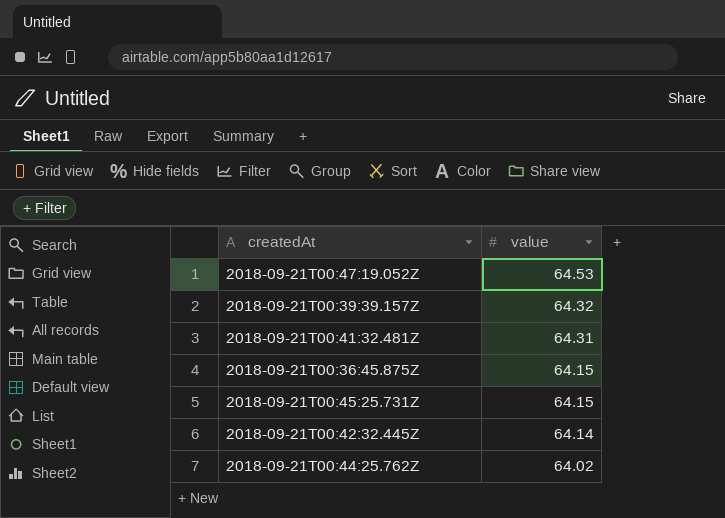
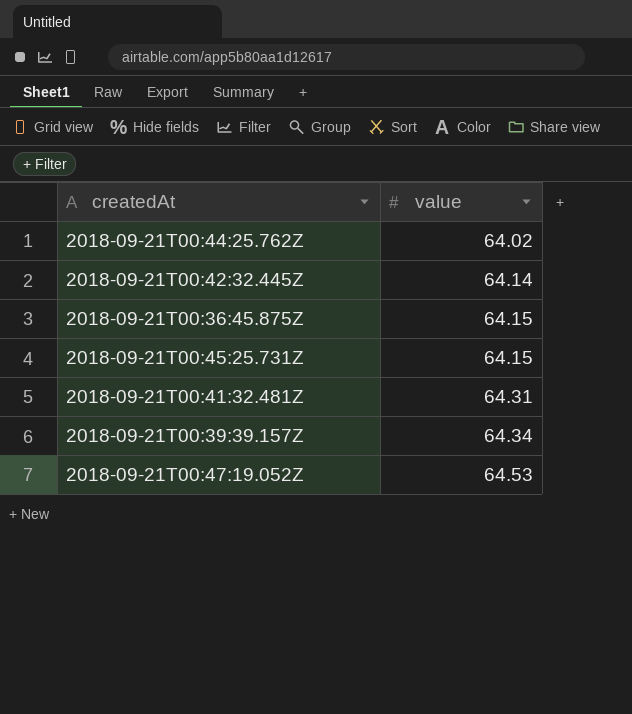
row order: value descending -> value ascending
2018-09-21T00:39:39.157Z | value: 64.32 -> 64.34

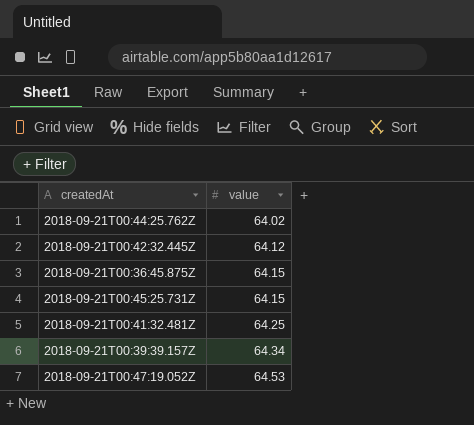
2018-09-21T00:42:32.445Z | value: 64.14 -> 64.12
2018-09-21T00:41:32.481Z | value: 64.31 -> 64.25

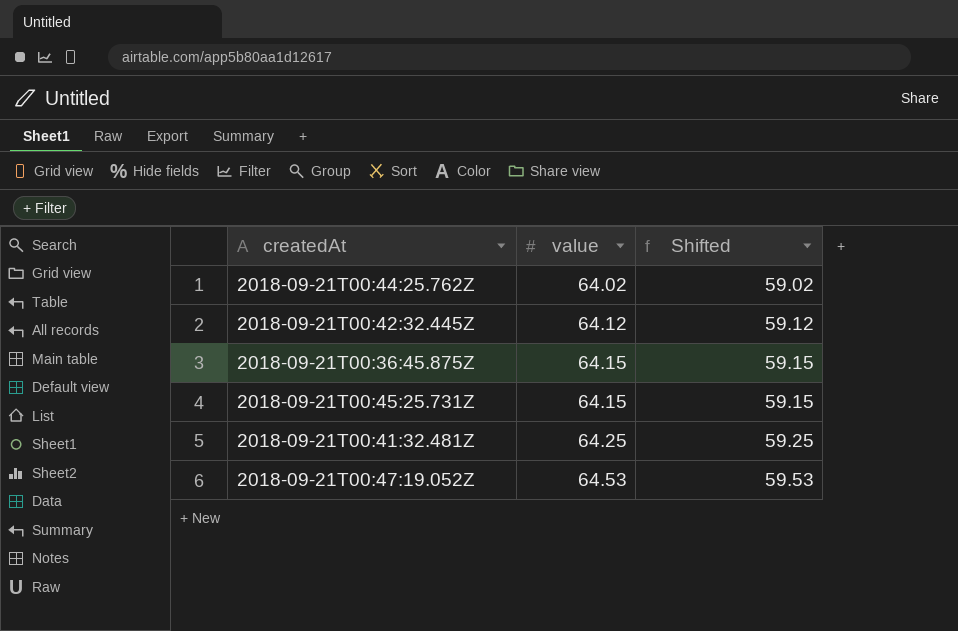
column Shifted | formula: none -> [value] - 5
row 2018-09-21T00:39:39.157Z: 64.34 -> none

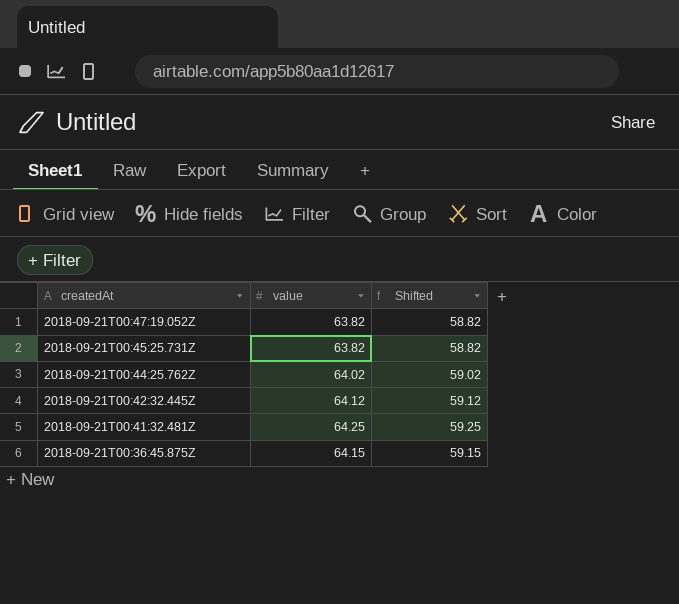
row order: value ascending -> createdAt descending
2018-09-21T00:47:19.052Z | value: 64.53 -> 63.82
2018-09-21T00:47:19.052Z | Shifted: 59.53 -> 58.82
2018-09-21T00:45:25.731Z | value: 64.15 -> 63.82
2018-09-21T00:45:25.731Z | Shifted: 59.15 -> 58.82

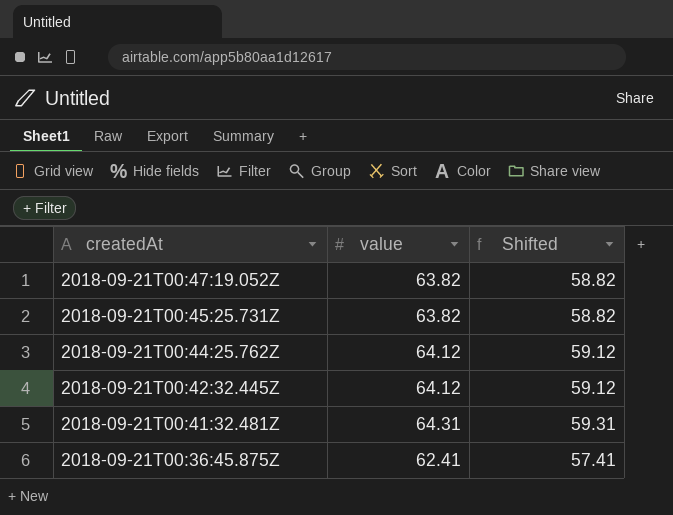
2018-09-21T00:44:25.762Z | value: 64.02 -> 64.12
2018-09-21T00:44:25.762Z | Shifted: 59.02 -> 59.12
2018-09-21T00:41:32.481Z | value: 64.25 -> 64.31
2018-09-21T00:41:32.481Z | Shifted: 59.25 -> 59.31
2018-09-21T00:36:45.875Z | value: 64.15 -> 62.41
2018-09-21T00:36:45.875Z | Shifted: 59.15 -> 57.41

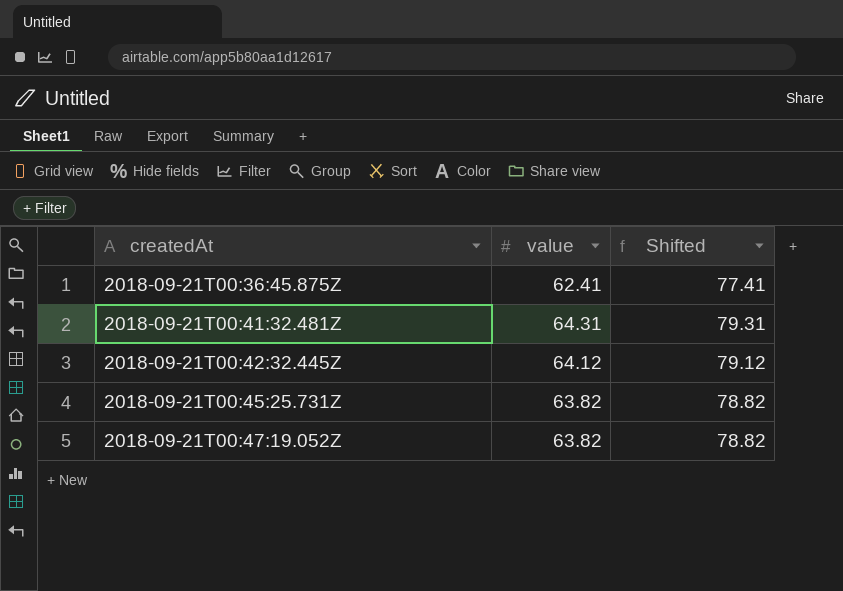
row order: createdAt descending -> createdAt ascending
column Shifted | formula: [value] - 5 -> [value] + 15
row 2018-09-21T00:44:25.762Z: 64.12 | 59.12 -> none

